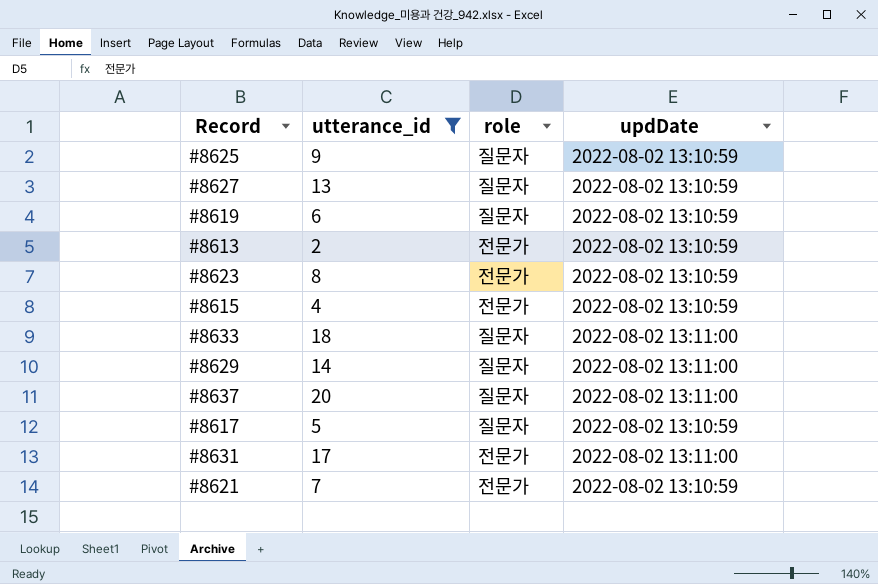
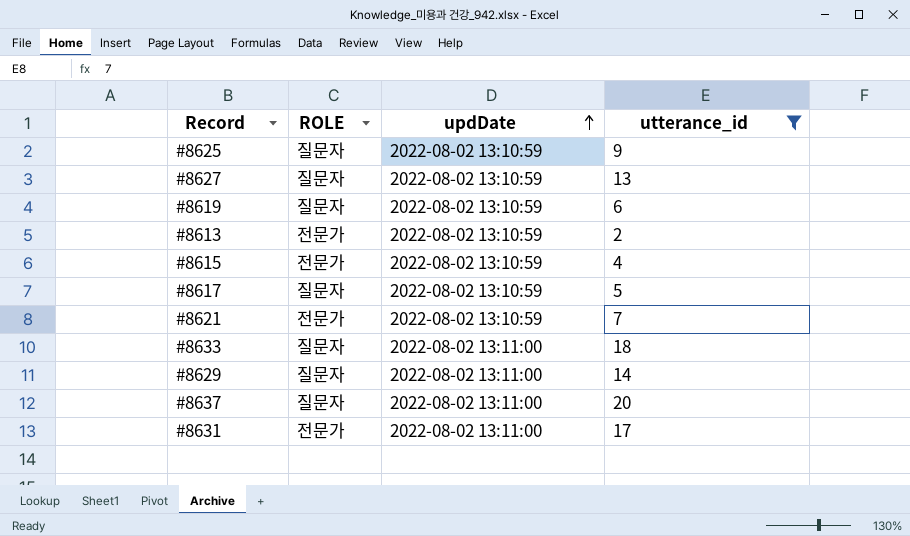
row order: none -> updDate ascending
column name: role -> ROLE
column utterance_id | position: 2 -> 4
row #8623: 8 | 전문가 | 2022-08-02 13:10:59 -> none

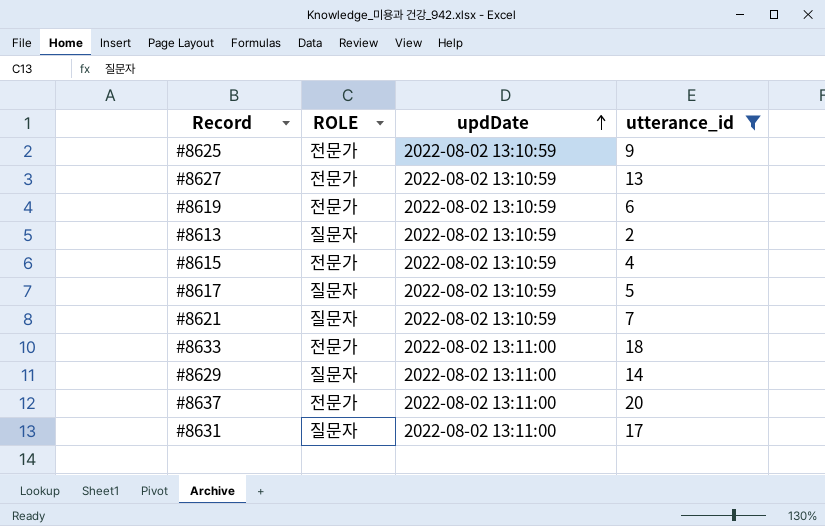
#8625 | ROLE: 질문자 -> 전문가
#8627 | ROLE: 질문자 -> 전문가
#8619 | ROLE: 질문자 -> 전문가
#8613 | ROLE: 전문가 -> 질문자
#8621 | ROLE: 전문가 -> 질문자
#8633 | ROLE: 질문자 -> 전문가
#8637 | ROLE: 질문자 -> 전문가
#8631 | ROLE: 전문가 -> 질문자

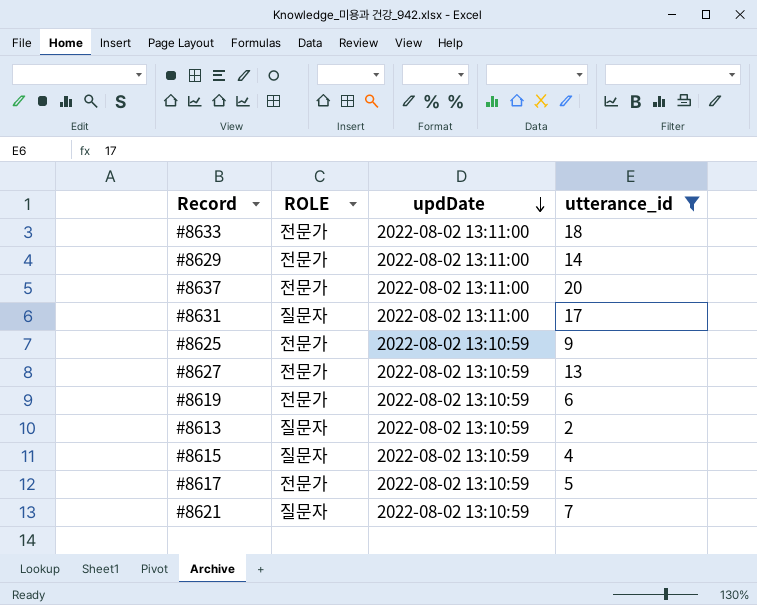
row order: updDate ascending -> updDate descending
#8629 | ROLE: 질문자 -> 전문가
#8615 | ROLE: 전문가 -> 질문자
#8617 | ROLE: 질문자 -> 전문가

